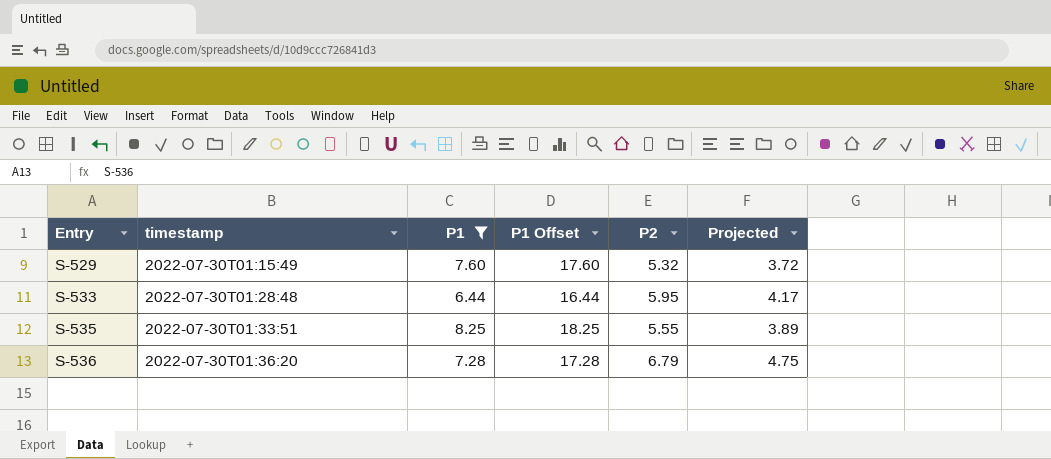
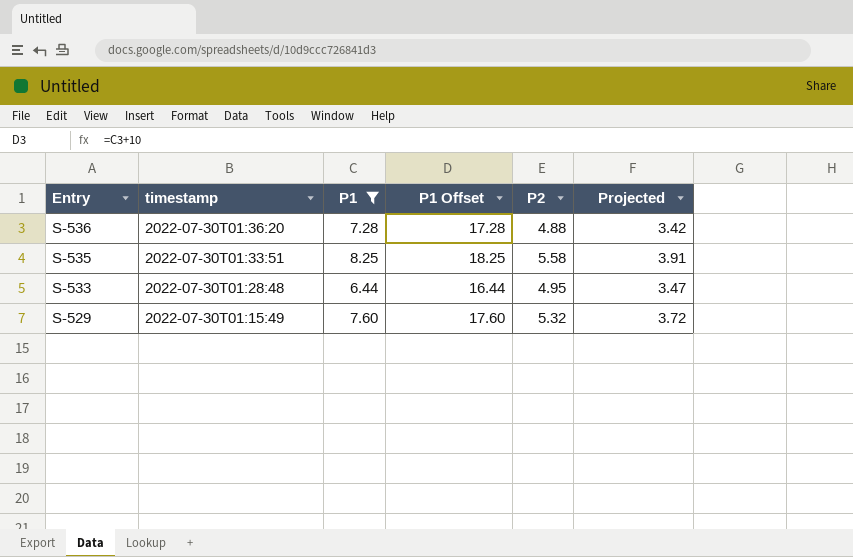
row order: Entry ascending -> Entry descending
S-536 | P2: 6.79 -> 4.88
S-536 | Projected: 4.75 -> 3.42
S-535 | P2: 5.55 -> 5.58
S-535 | Projected: 3.89 -> 3.91
S-533 | P2: 5.95 -> 4.95
S-533 | Projected: 4.17 -> 3.47

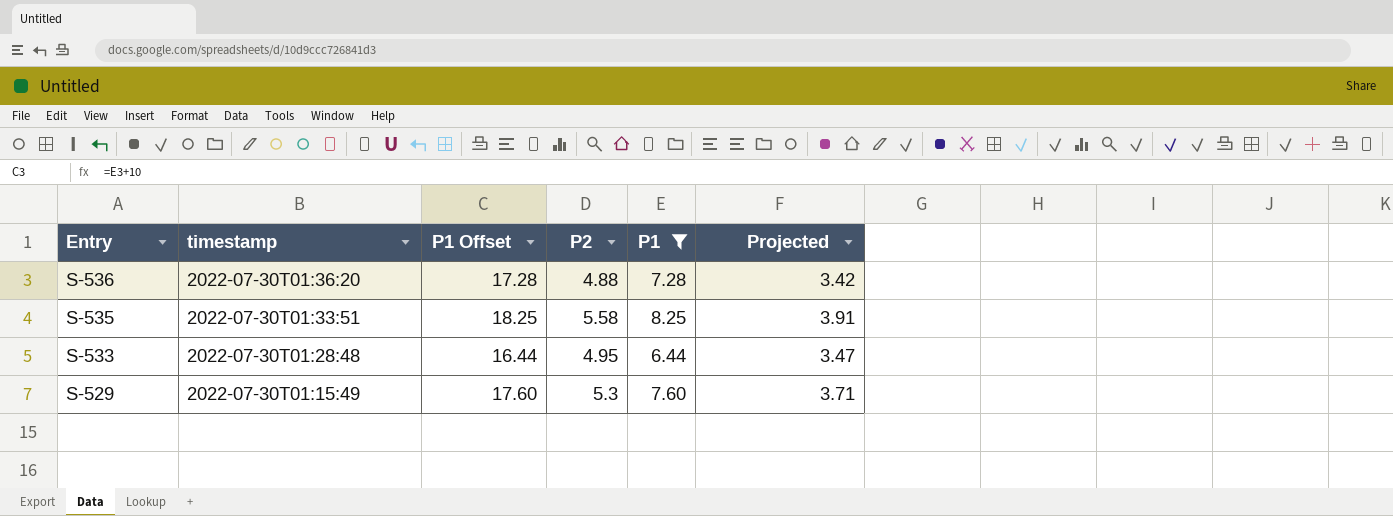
column P1 | position: 3 -> 5
S-529 | P2: 5.32 -> 5.3
S-529 | Projected: 3.72 -> 3.71

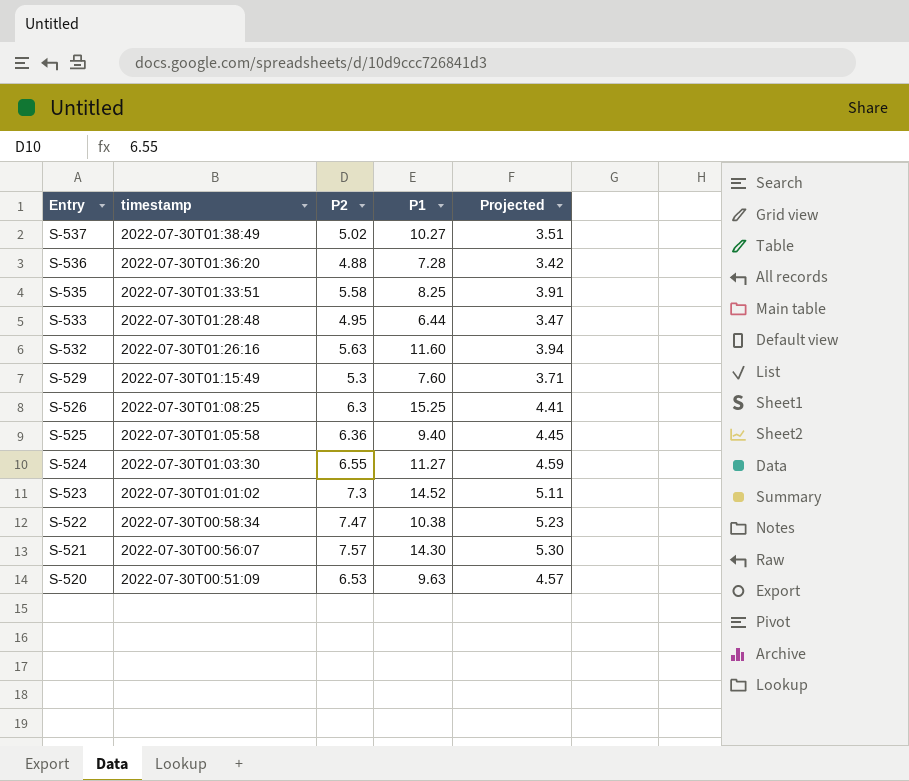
filter: P1 <= 8.25 -> none
column P1 Offset | formula: [P1] + 10 -> none

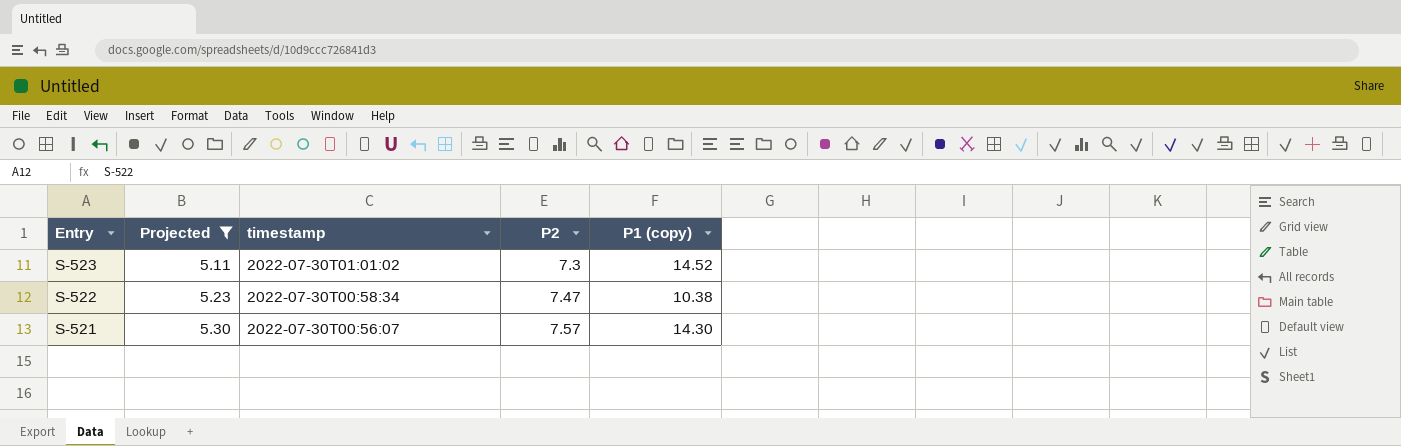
filter: none -> Projected >= 5.11
column Projected | position: 5 -> 2
column name: P1 -> P1 (copy)

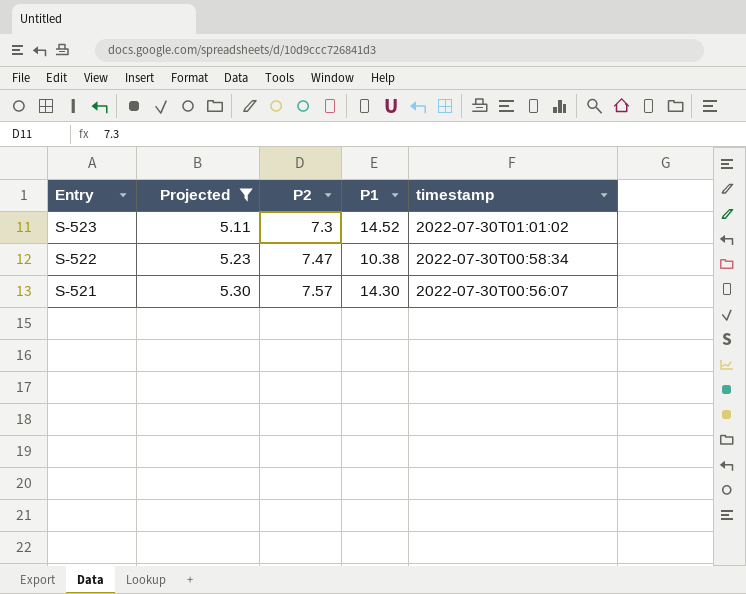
column name: P1 (copy) -> P1
column timestamp | position: 3 -> 5

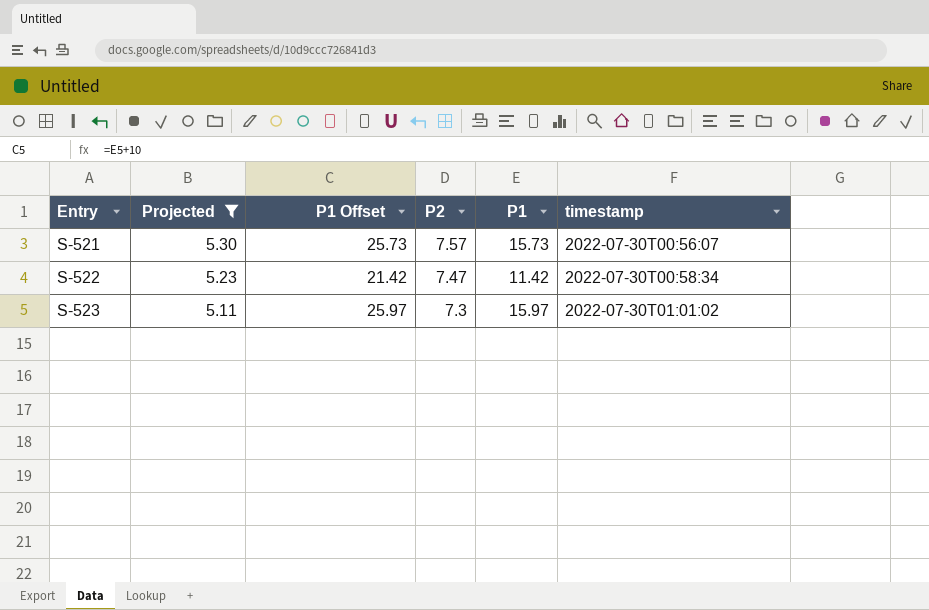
row order: Entry descending -> Entry ascending
column P1 Offset | formula: none -> [P1] + 10
S-521 | P1: 14.30 -> 15.73
S-522 | P1: 10.38 -> 11.42
S-523 | P1: 14.52 -> 15.97

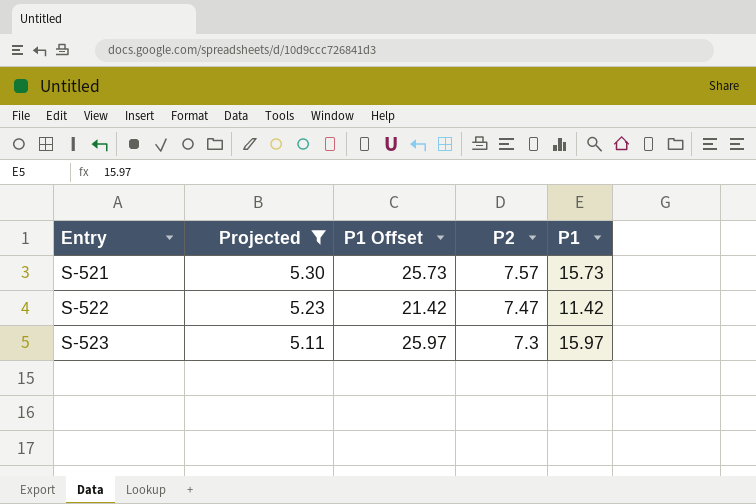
column timestamp | position: 6 -> none

